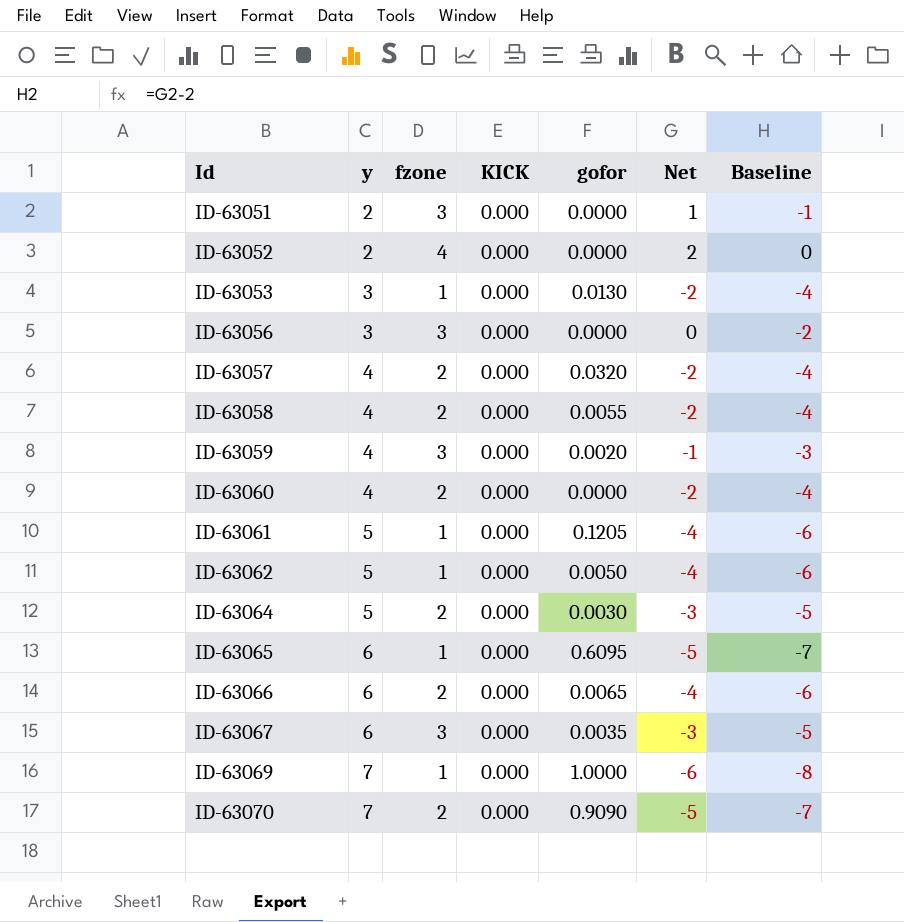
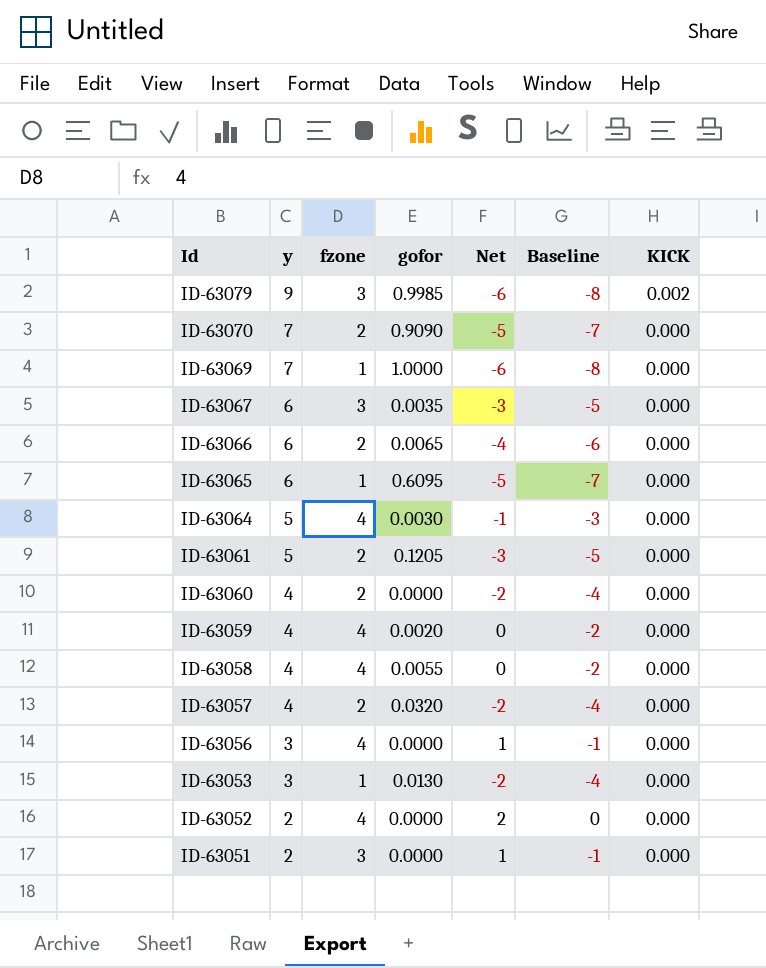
row order: Id ascending -> Id descending
column KICK | position: 4 -> 7
row ID-63062: 5 | 1 | 0.000 | 0.0050 | -4 | -6 -> none
row ID-63079: none -> 9 | 3 | 0.9985 | -6 | -8 | 0.002
ID-63064 | fzone: 2 -> 4
ID-63064 | Net: -3 -> -1
ID-63064 | Baseline: -5 -> -3
ID-63061 | fzone: 1 -> 2
ID-63061 | Net: -4 -> -3
ID-63061 | Baseline: -6 -> -5
ID-63059 | fzone: 3 -> 4
ID-63059 | Net: -1 -> 0
ID-63059 | Baseline: -3 -> -2
ID-63058 | fzone: 2 -> 4
ID-63058 | Net: -2 -> 0
ID-63058 | Baseline: -4 -> -2
ID-63056 | fzone: 3 -> 4
ID-63056 | Net: 0 -> 1
ID-63056 | Baseline: -2 -> -1

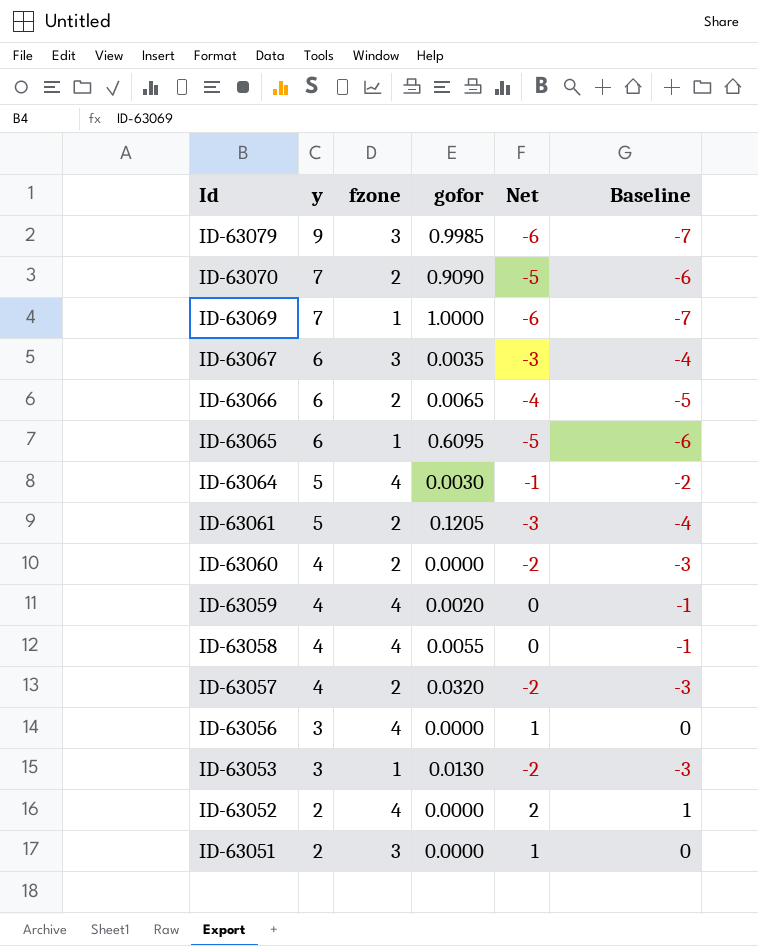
column KICK | position: 7 -> none
column Baseline | formula: [Net] - 2 -> [Net] - 1

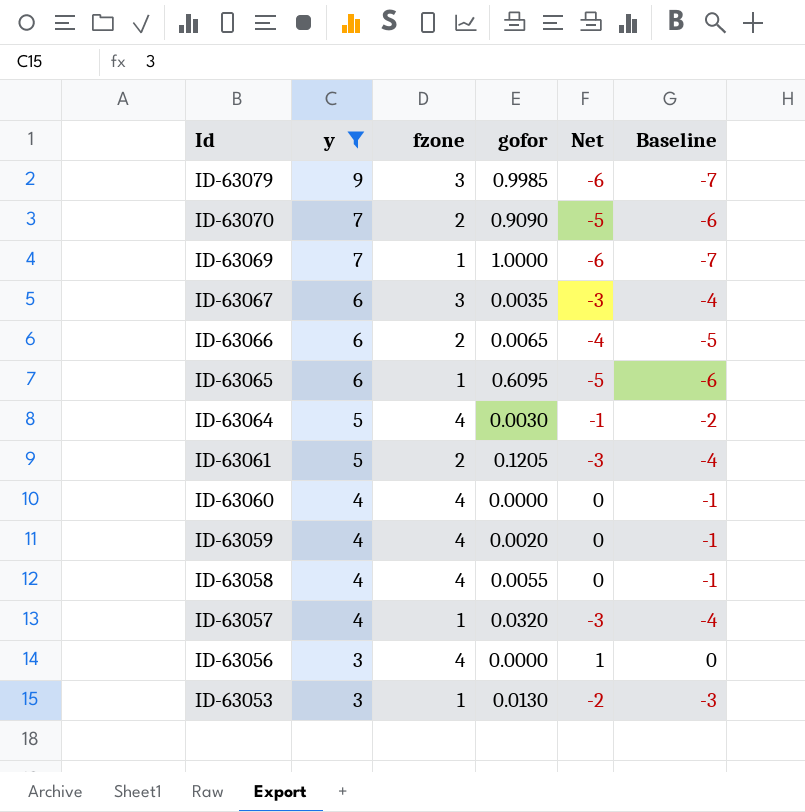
filter: none -> y != 2
ID-63060 | fzone: 2 -> 4
ID-63060 | Net: -2 -> 0
ID-63060 | Baseline: -3 -> -1
ID-63057 | fzone: 2 -> 1
ID-63057 | Net: -2 -> -3
ID-63057 | Baseline: -3 -> -4

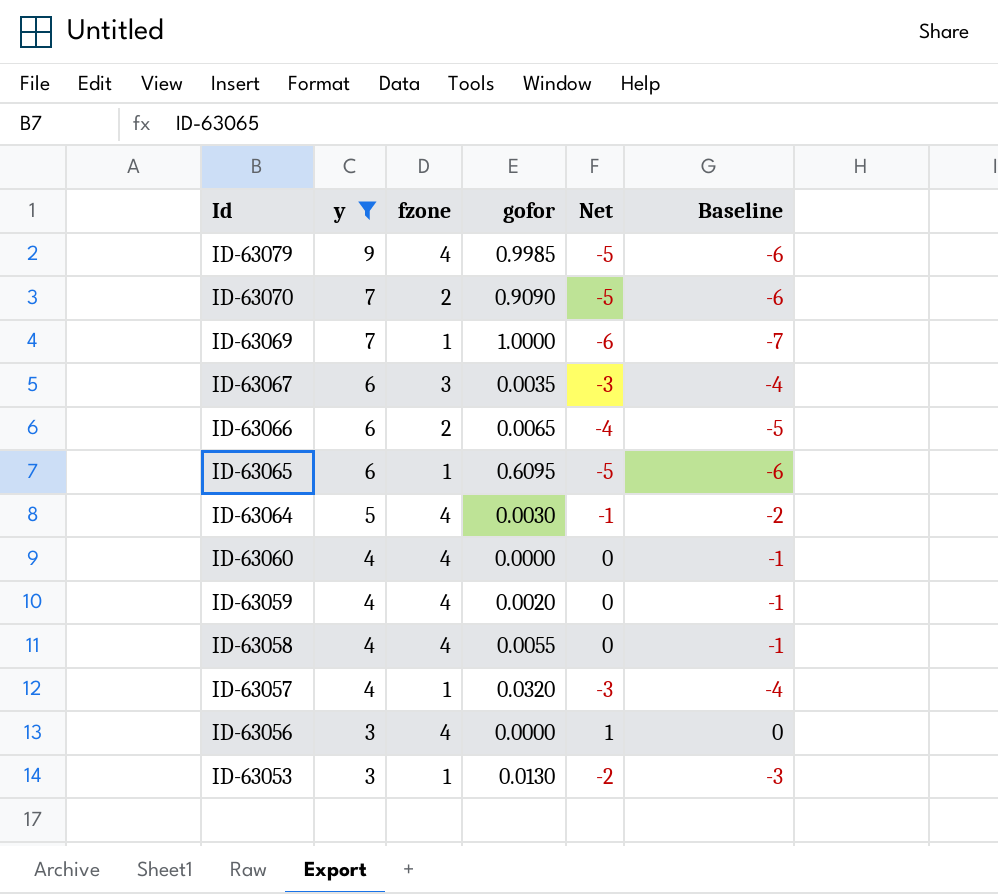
row ID-63061: 5 | 2 | 0.1205 | -3 | -4 -> none
ID-63079 | fzone: 3 -> 4
ID-63079 | Net: -6 -> -5
ID-63079 | Baseline: -7 -> -6

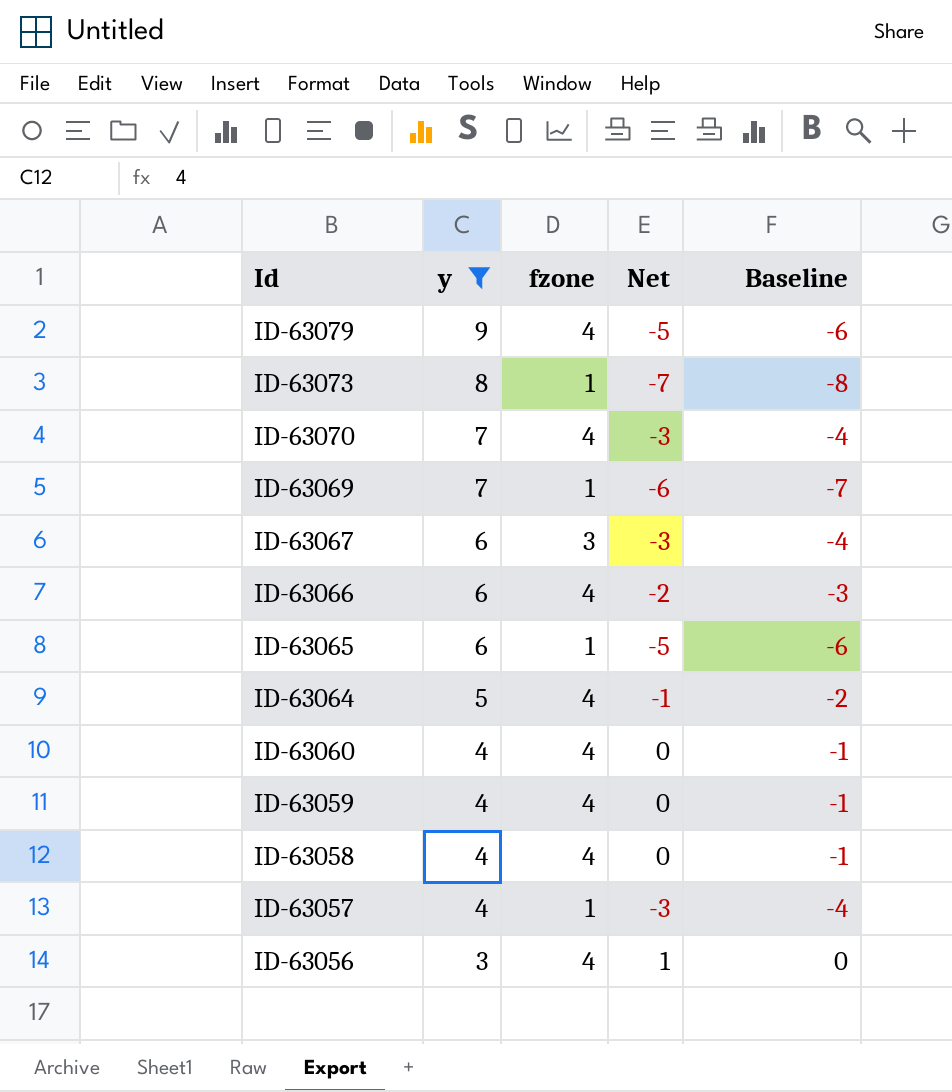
column gofor | position: 4 -> none
row ID-63053: 3 | 1 | 0.0130 | -2 | -3 -> none
row ID-63073: none -> 8 | 1 | -7 | -8
ID-63070 | fzone: 2 -> 4
ID-63070 | Net: -5 -> -3
ID-63070 | Baseline: -6 -> -4
ID-63066 | fzone: 2 -> 4
ID-63066 | Net: -4 -> -2
ID-63066 | Baseline: -5 -> -3

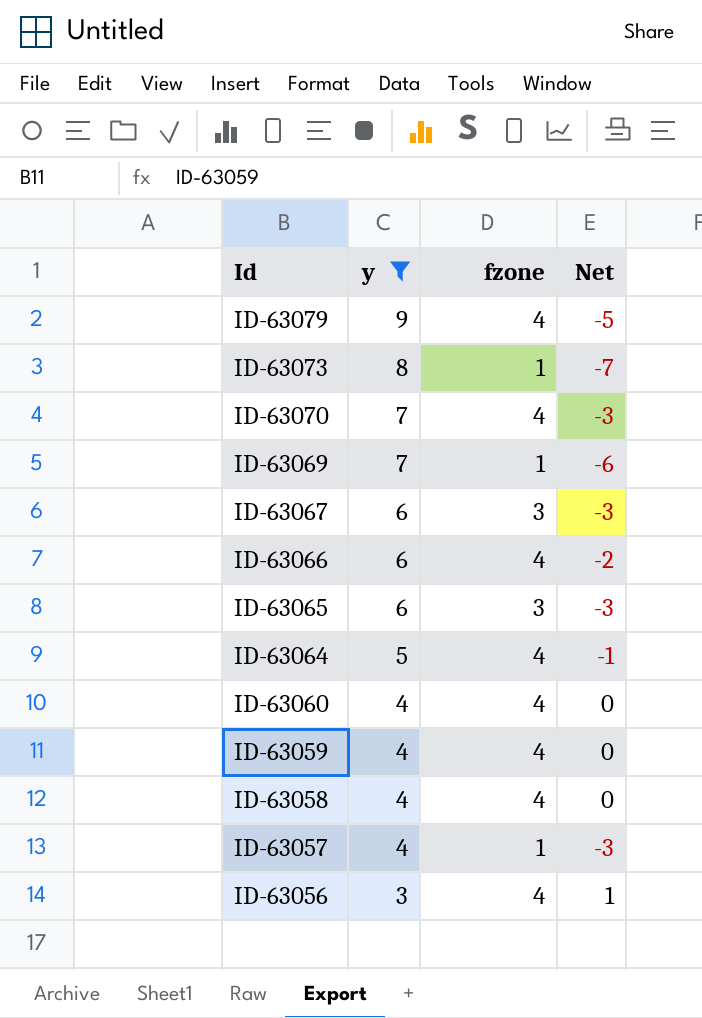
column Baseline | formula: [Net] - 1 -> none
ID-63065 | fzone: 1 -> 3
ID-63065 | Net: -5 -> -3

